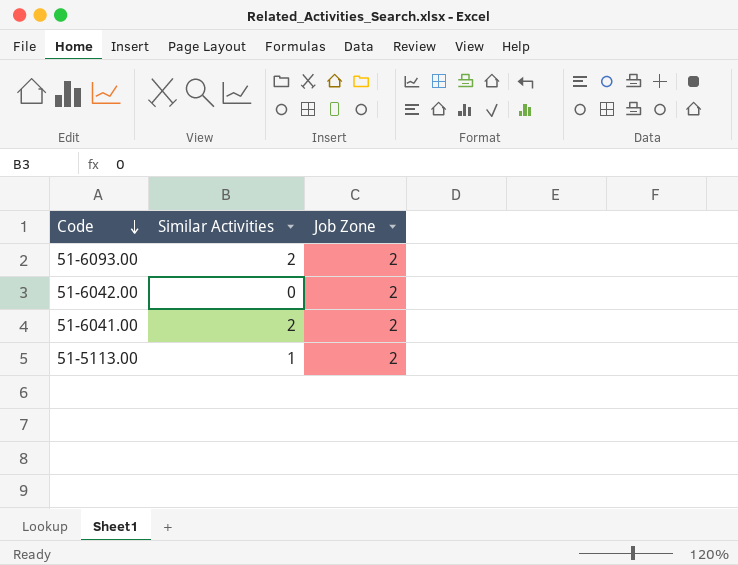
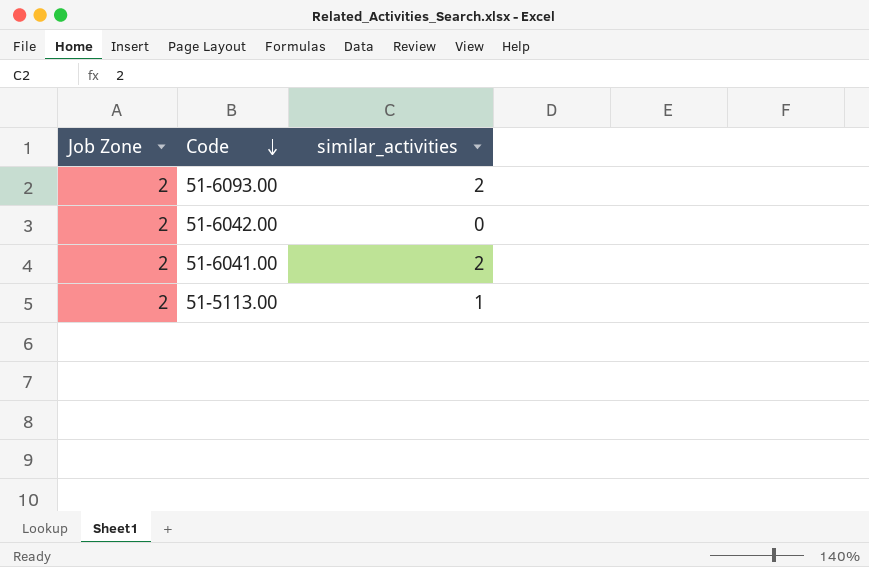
column Job Zone | position: 3 -> 1
column name: Similar Activities -> similar_activities

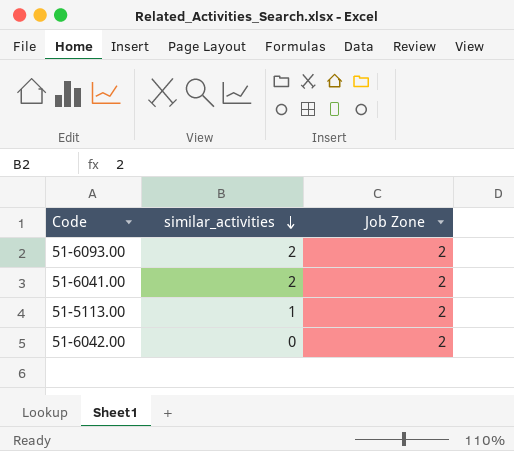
row order: Code descending -> similar_activities descending
column Job Zone | position: 1 -> 3

